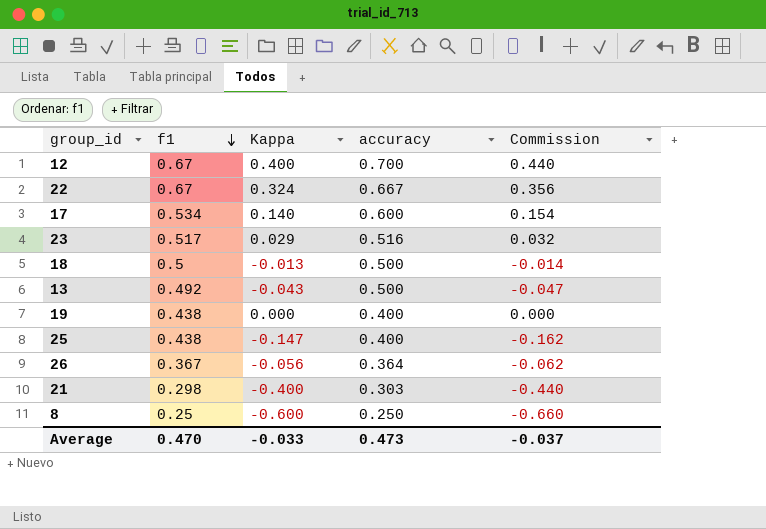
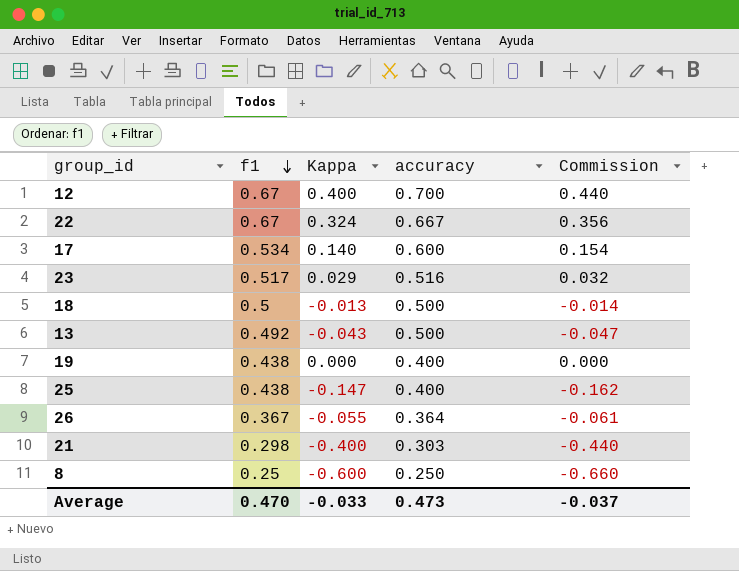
26 | Kappa: -0.056 -> -0.055
26 | Commission: -0.062 -> -0.061

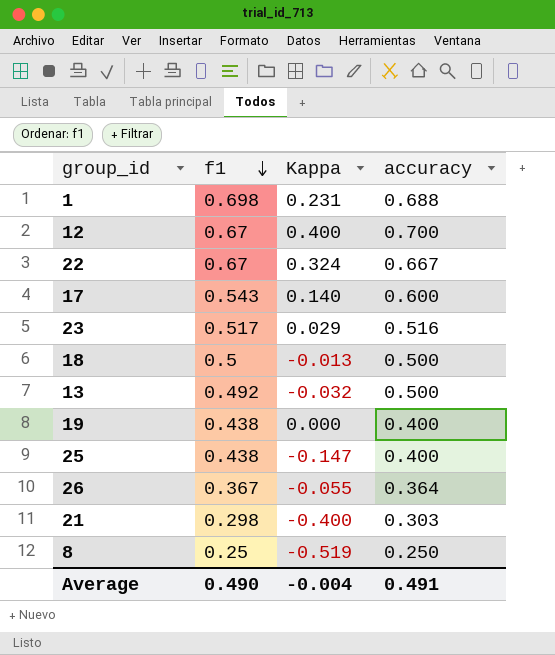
column Commission | formula: [Kappa] * 1.1 -> none
row 1: none -> 0.698 | 0.231 | 0.688
17 | f1: 0.534 -> 0.543
13 | Kappa: -0.043 -> -0.032
8 | Kappa: -0.600 -> -0.519
Average | f1: 0.470 -> 0.490
Average | Kappa: -0.033 -> -0.004
Average | accuracy: 0.473 -> 0.491

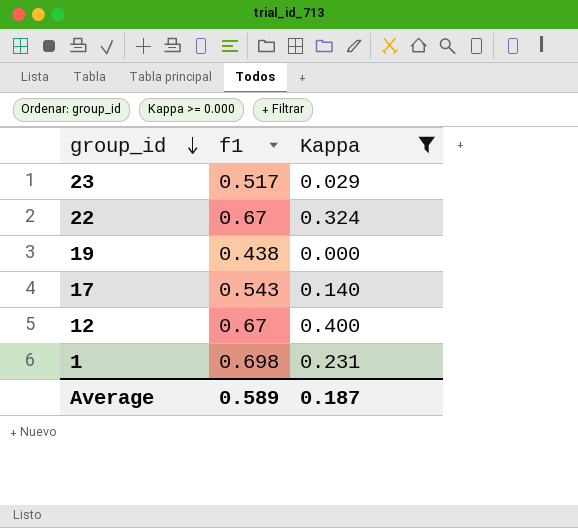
filter: none -> Kappa >= 0.000
row order: f1 descending -> group_id descending
column accuracy | position: 4 -> none
Average | f1: 0.490 -> 0.589
Average | Kappa: -0.004 -> 0.187

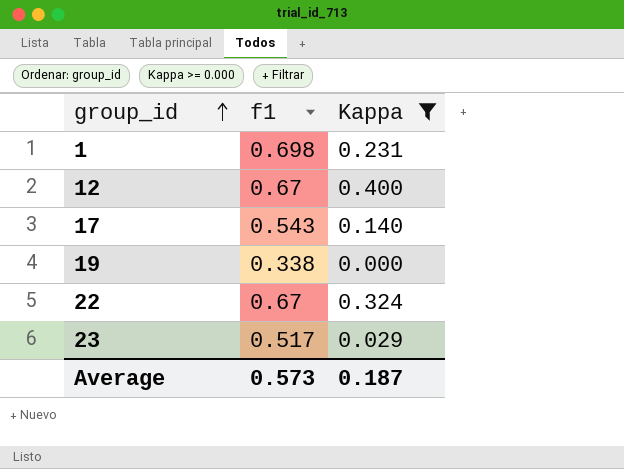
row order: group_id descending -> group_id ascending
19 | f1: 0.438 -> 0.338
Average | f1: 0.589 -> 0.573

